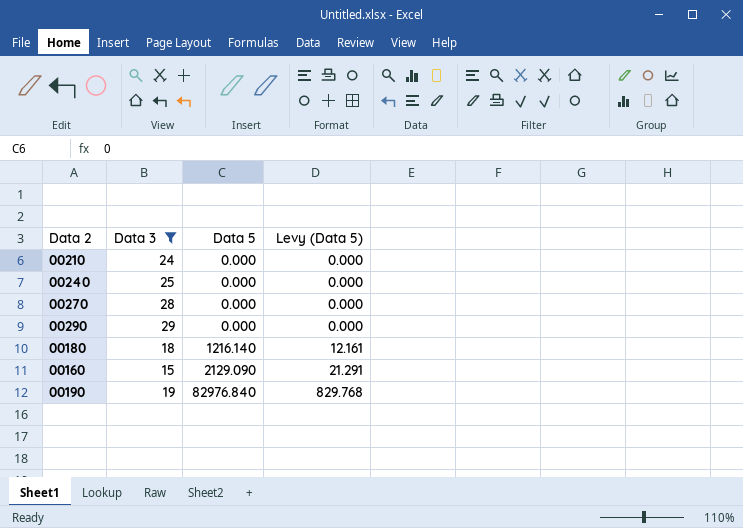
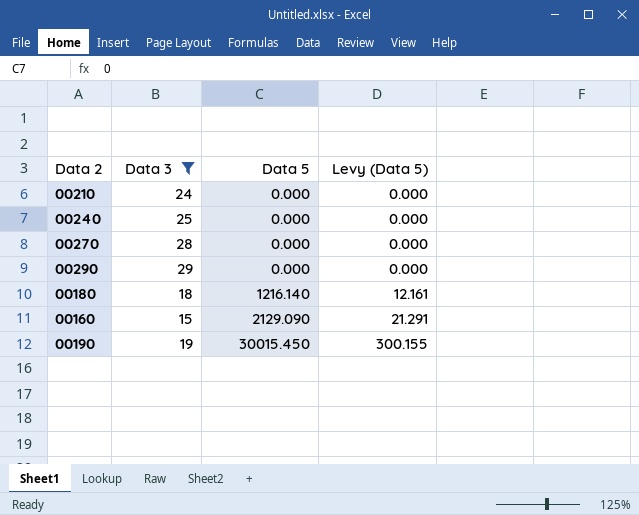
00190 | Data 5: 82976.840 -> 30015.450
00190 | Levy (Data 5): 829.768 -> 300.155

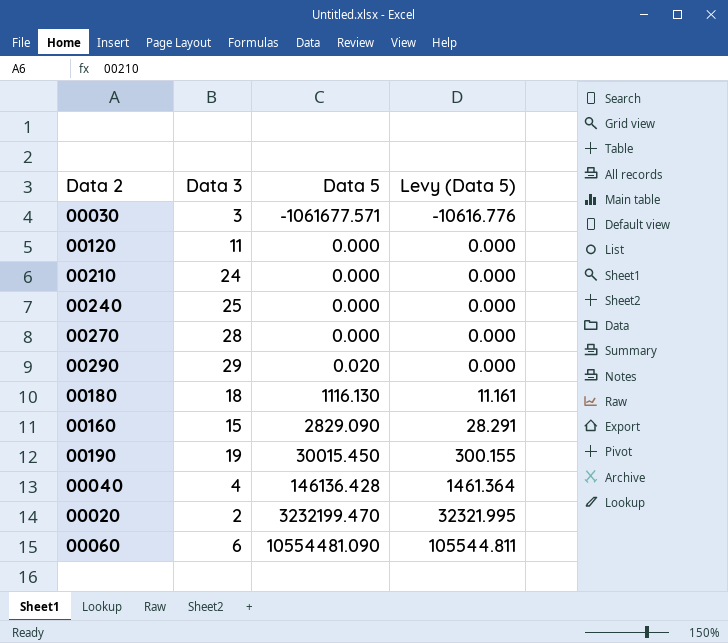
filter: Data 3 >= 15 -> none
00290 | Data 5: 0.000 -> 0.020
00180 | Data 5: 1216.140 -> 1116.130
00180 | Levy (Data 5): 12.161 -> 11.161
00160 | Data 5: 2129.090 -> 2829.090
00160 | Levy (Data 5): 21.291 -> 28.291

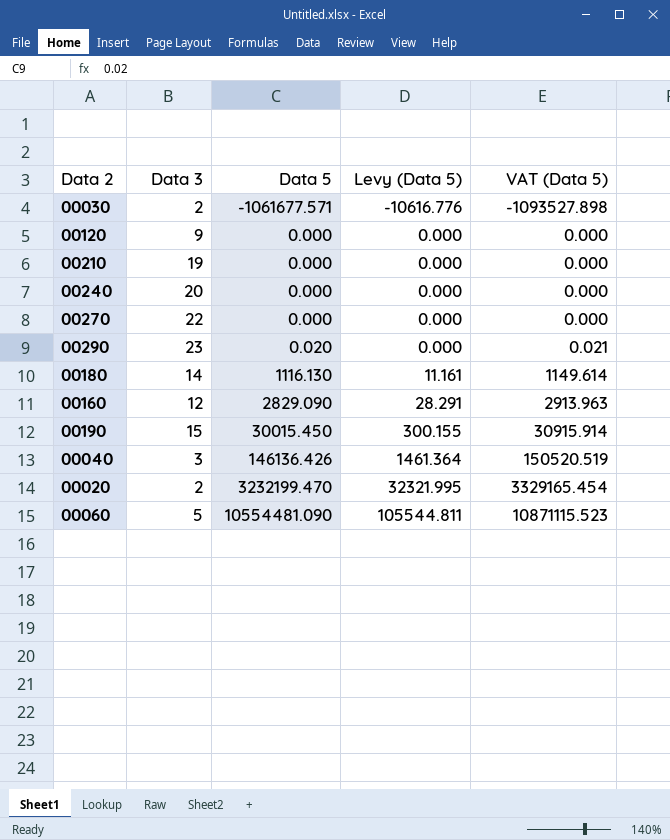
column VAT (Data 5) | formula: none -> [Data 5] * 1.03
00030 | Data 3: 3 -> 2
00120 | Data 3: 11 -> 9
00210 | Data 3: 24 -> 19
00240 | Data 3: 25 -> 20
00270 | Data 3: 28 -> 22
00290 | Data 3: 29 -> 23
00180 | Data 3: 18 -> 14
00160 | Data 3: 15 -> 12
00190 | Data 3: 19 -> 15
00040 | Data 3: 4 -> 3
00040 | Data 5: 146136.428 -> 146136.426
00060 | Data 3: 6 -> 5

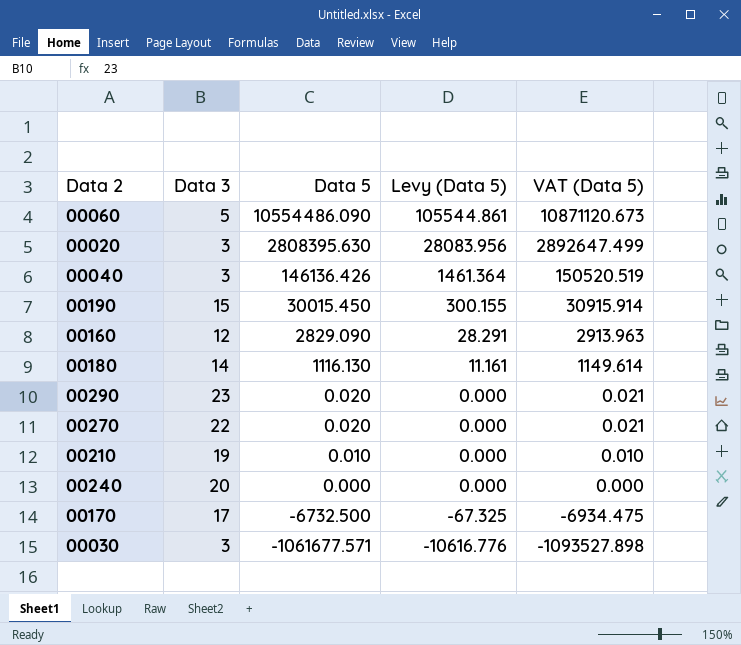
row order: Data 5 ascending -> Data 5 descending
row 00120: 9 | 0.000 | 0.000 | 0.000 -> none
00060 | Data 5: 10554481.090 -> 10554486.090
00060 | Levy (Data 5): 105544.811 -> 105544.861
00060 | VAT (Data 5): 10871115.523 -> 10871120.673
00020 | Data 3: 2 -> 3
00020 | Data 5: 3232199.470 -> 2808395.630
00020 | Levy (Data 5): 32321.995 -> 28083.956
00020 | VAT (Data 5): 3329165.454 -> 2892647.499
00270 | Data 5: 0.000 -> 0.020
00270 | VAT (Data 5): 0.000 -> 0.021
00210 | Data 5: 0.000 -> 0.010
00210 | VAT (Data 5): 0.000 -> 0.010
row 00170: none -> 17 | -6732.500 | -67.325 | -6934.475
00030 | Data 3: 2 -> 3

